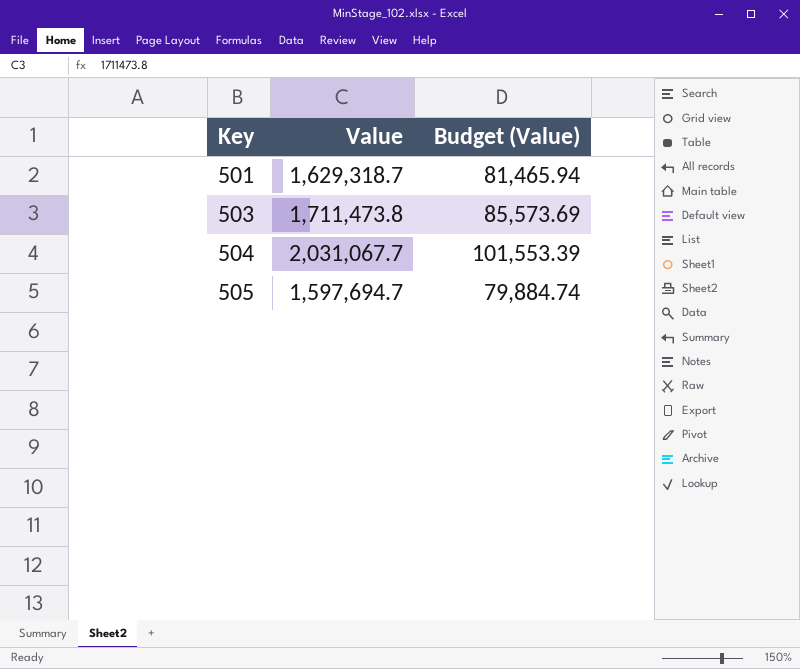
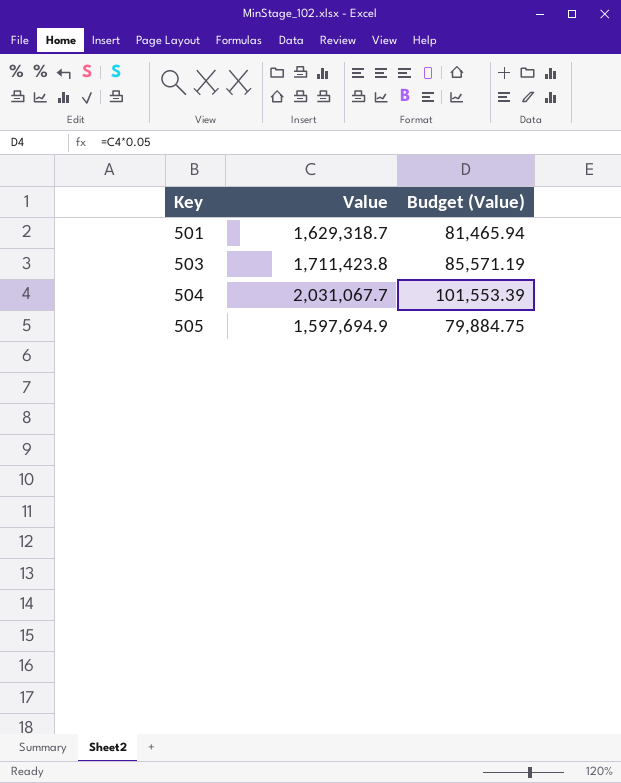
503 | Value: 1,711,473.8 -> 1,711,423.8
503 | Budget (Value): 85,573.69 -> 85,571.19
505 | Value: 1,597,694.7 -> 1,597,694.9
505 | Budget (Value): 79,884.74 -> 79,884.75

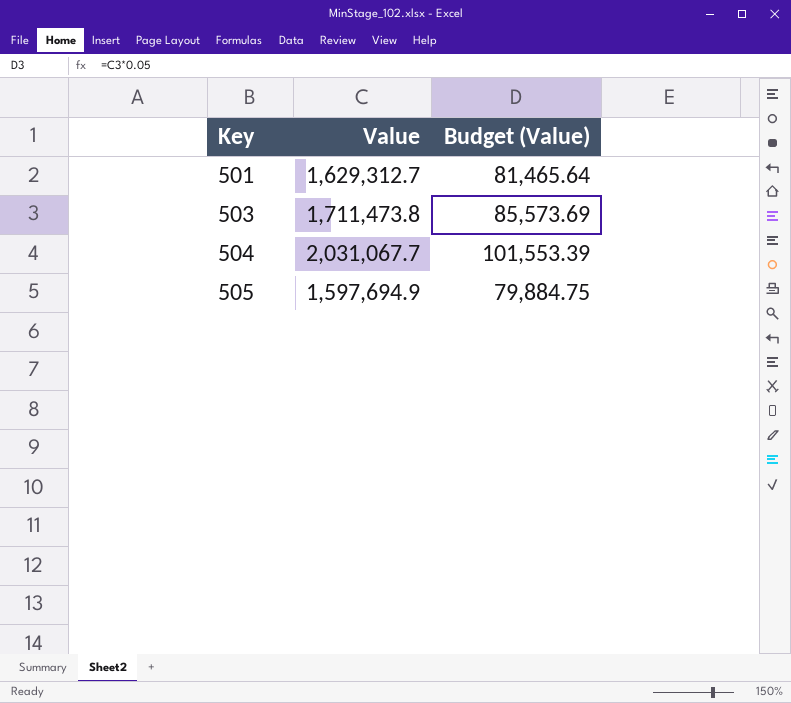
501 | Value: 1,629,318.7 -> 1,629,312.7
501 | Budget (Value): 81,465.94 -> 81,465.64
503 | Value: 1,711,423.8 -> 1,711,473.8
503 | Budget (Value): 85,571.19 -> 85,573.69

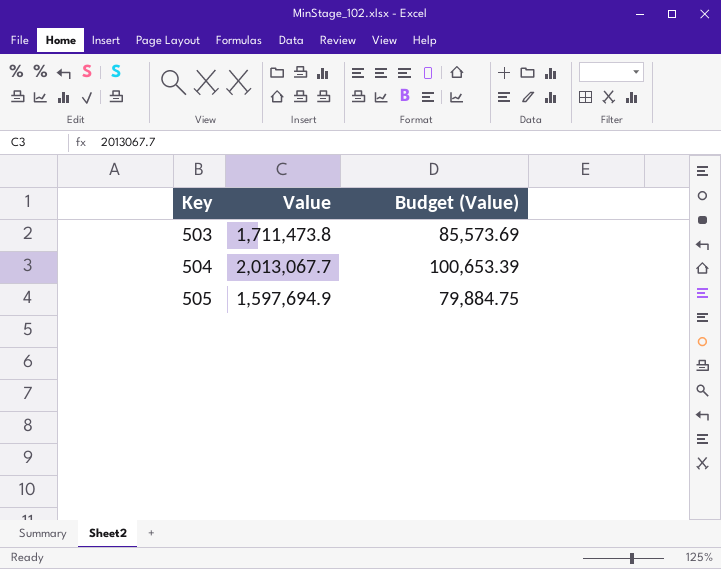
row 501: 1,629,312.7 | 81,465.64 -> none
504 | Value: 2,031,067.7 -> 2,013,067.7
504 | Budget (Value): 101,553.39 -> 100,653.39

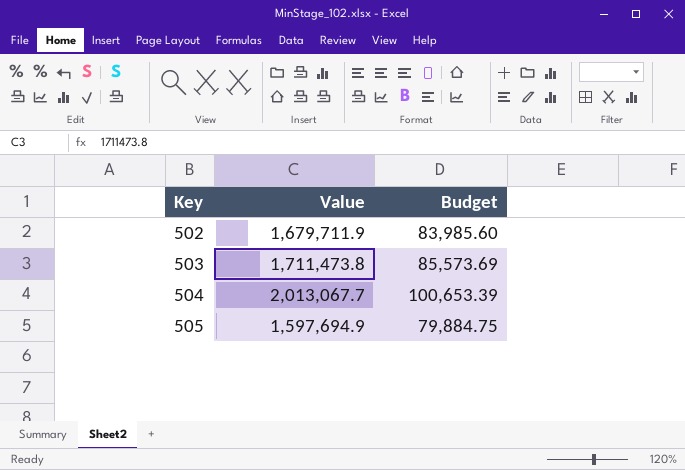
column name: Budget (Value) -> Budget
row 502: none -> 1,679,711.9 | 83,985.60

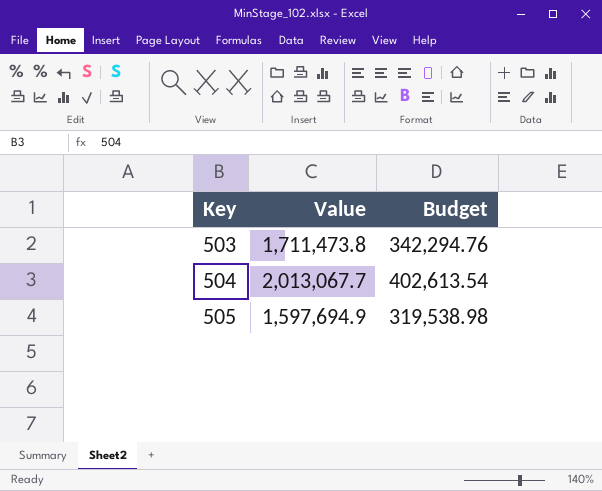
column Budget | formula: [Value] * 0.05 -> [Value] * 0.2
row 502: 1,679,711.9 | 83,985.60 -> none

